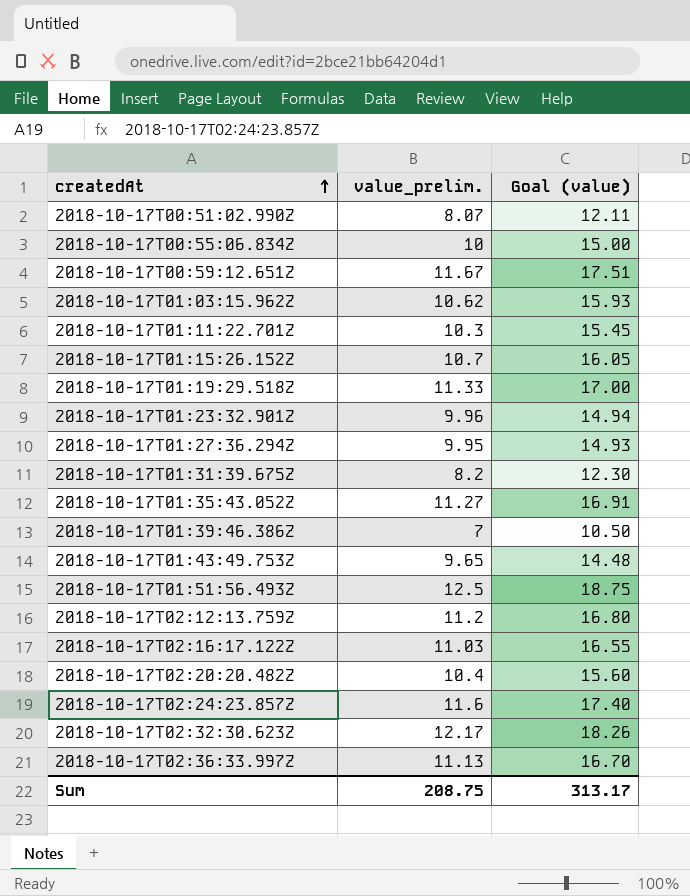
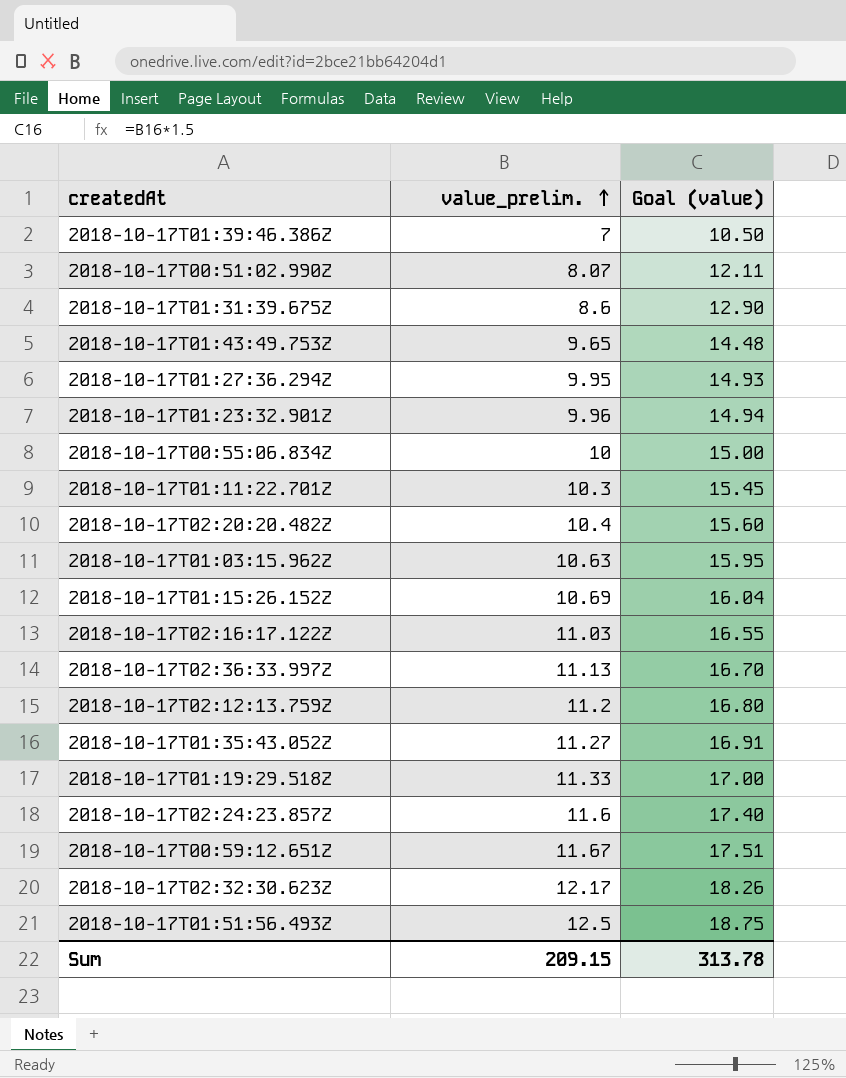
row order: createdAt ascending -> value_prelim. ascending
2018-10-17T01:31:39.675Z | value_prelim.: 8.2 -> 8.6
2018-10-17T01:31:39.675Z | Goal (value): 12.30 -> 12.90
2018-10-17T01:03:15.962Z | value_prelim.: 10.62 -> 10.63
2018-10-17T01:03:15.962Z | Goal (value): 15.93 -> 15.95
2018-10-17T01:15:26.152Z | value_prelim.: 10.7 -> 10.69
2018-10-17T01:15:26.152Z | Goal (value): 16.05 -> 16.04
Sum | value_prelim.: 208.75 -> 209.15
Sum | Goal (value): 313.17 -> 313.78

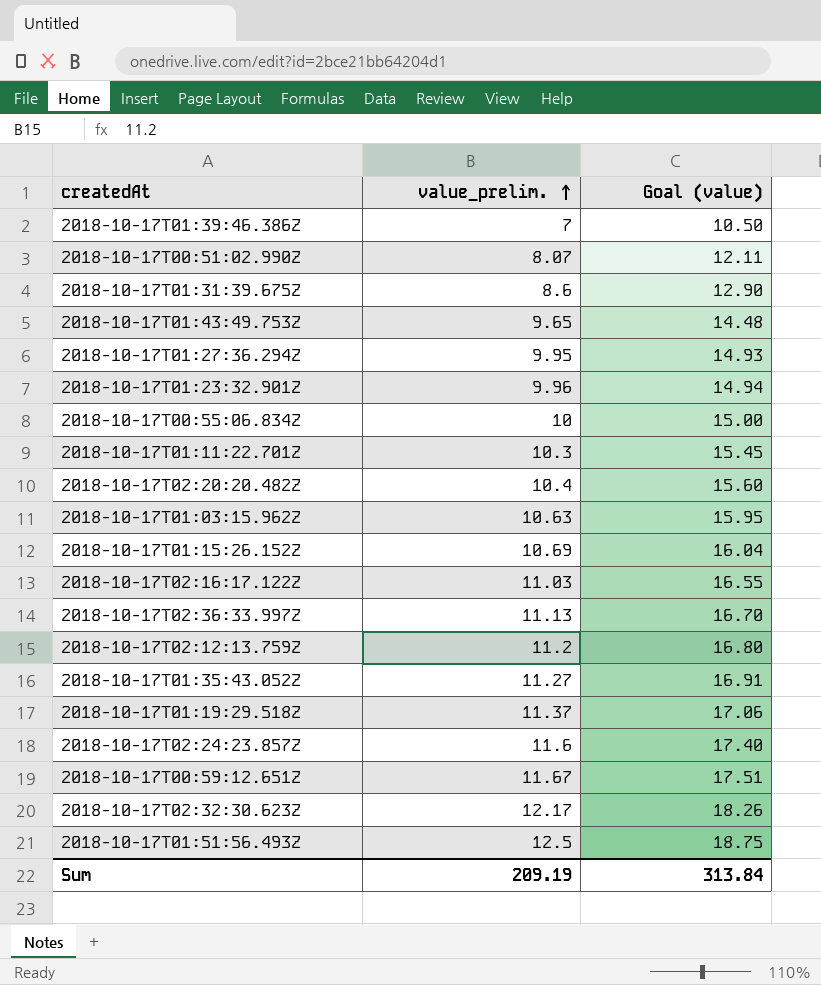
2018-10-17T01:19:29.518Z | value_prelim.: 11.33 -> 11.37
2018-10-17T01:19:29.518Z | Goal (value): 17.00 -> 17.06
Sum | value_prelim.: 209.15 -> 209.19
Sum | Goal (value): 313.78 -> 313.84

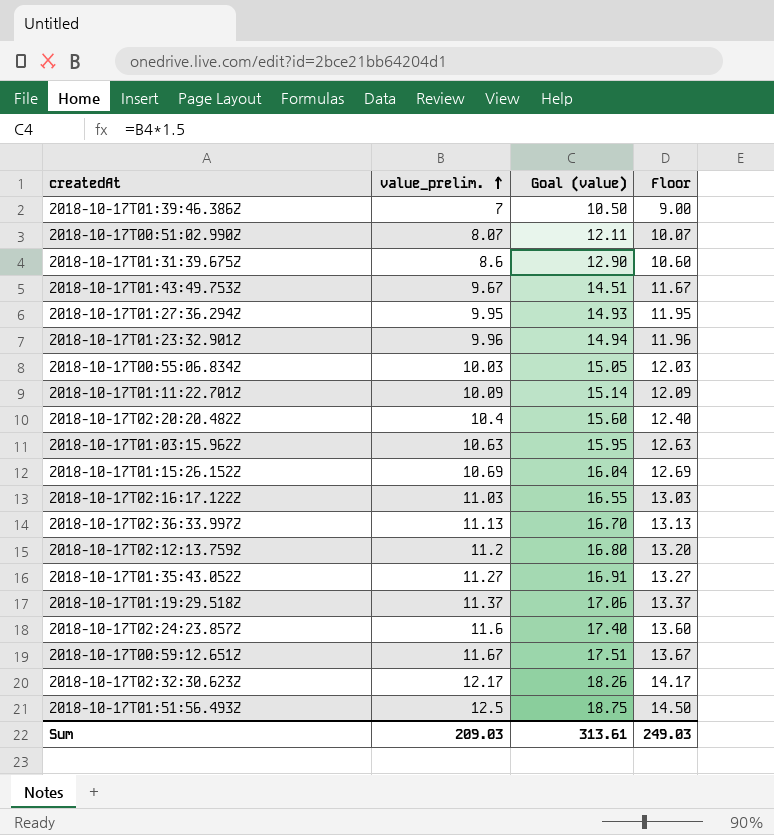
column Floor | formula: none -> [value_prelim.] + 2
2018-10-17T01:43:49.753Z | value_prelim.: 9.65 -> 9.67
2018-10-17T01:43:49.753Z | Goal (value): 14.48 -> 14.51
2018-10-17T00:55:06.834Z | value_prelim.: 10 -> 10.03
2018-10-17T00:55:06.834Z | Goal (value): 15.00 -> 15.05
2018-10-17T01:11:22.701Z | value_prelim.: 10.3 -> 10.09
2018-10-17T01:11:22.701Z | Goal (value): 15.45 -> 15.14
Sum | value_prelim.: 209.19 -> 209.03
Sum | Goal (value): 313.84 -> 313.61

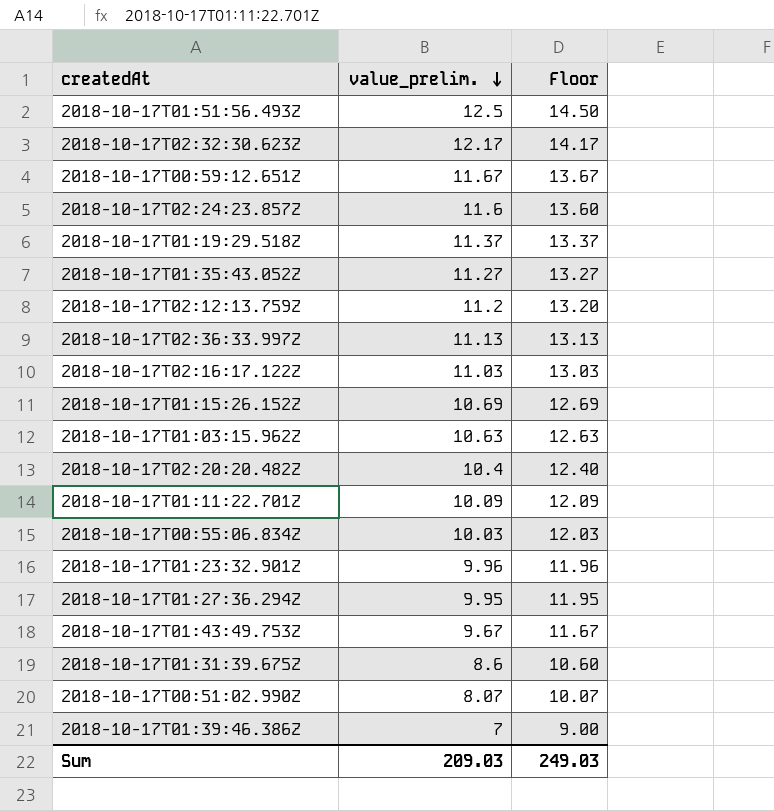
row order: value_prelim. ascending -> value_prelim. descending
column Goal (value) | formula: [value_prelim.] * 1.5 -> none

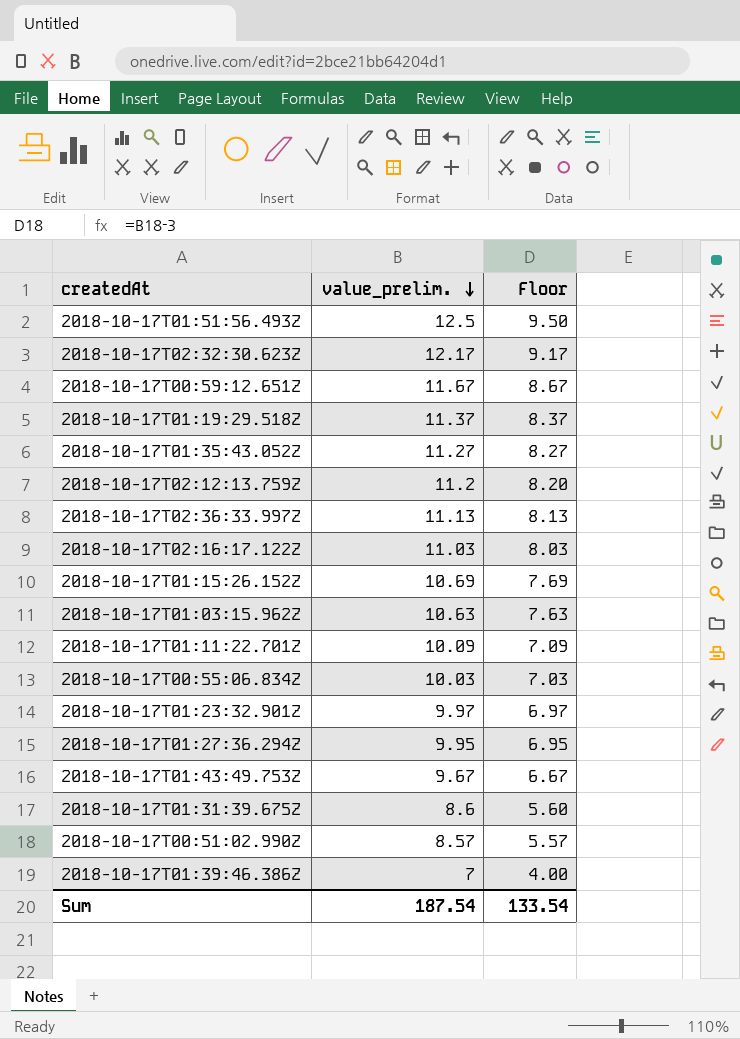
column Floor | formula: [value_prelim.] + 2 -> [value_prelim.] - 3
row 2018-10-17T02:24:23.857Z: 11.6 | 13.60 -> none
row 2018-10-17T02:20:20.482Z: 10.4 | 12.40 -> none
2018-10-17T01:23:32.901Z | value_prelim.: 9.96 -> 9.97
2018-10-17T00:51:02.990Z | value_prelim.: 8.07 -> 8.57
Sum | value_prelim.: 209.03 -> 187.54
Sum | Floor: 249.03 -> 133.54

